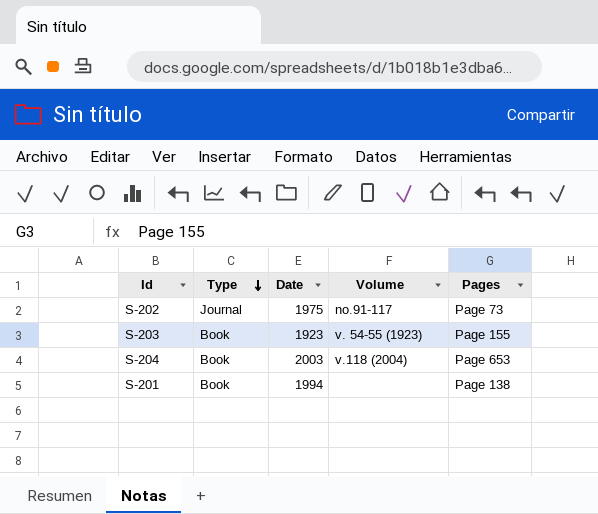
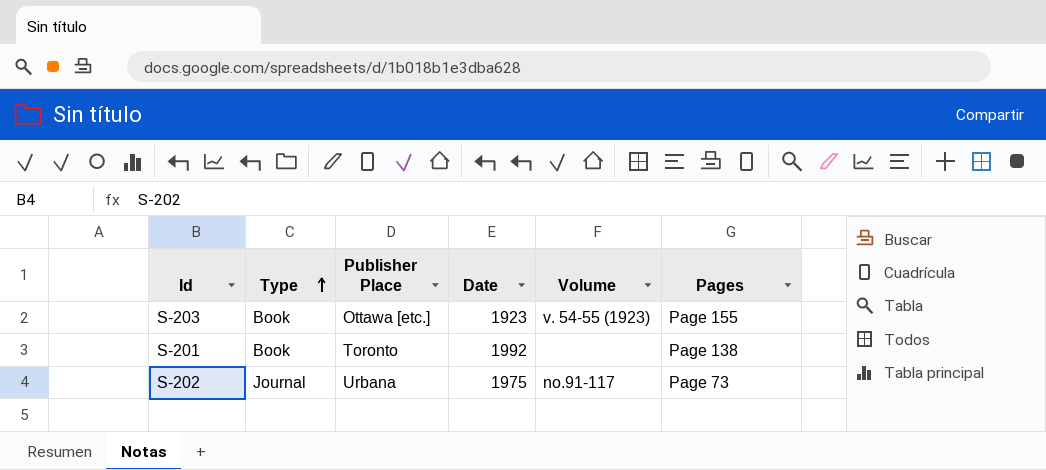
row order: Type descending -> Type ascending
column Publisher Place | position: none -> 3
row S-204: Book | 2003 | v.118 (2004) | Page 653 -> none
S-201 | Date: 1994 -> 1992

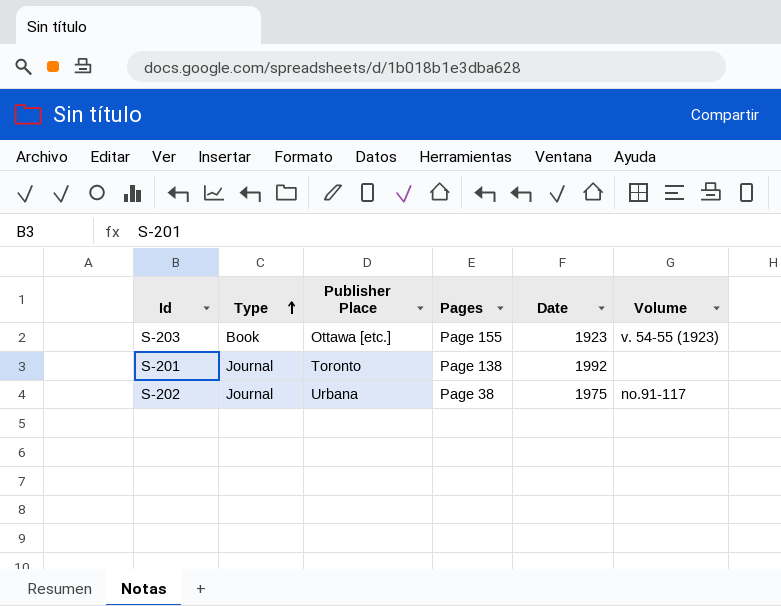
column Pages | position: 6 -> 4
S-201 | Type: Book -> Journal
S-202 | Pages: Page 73 -> Page 38

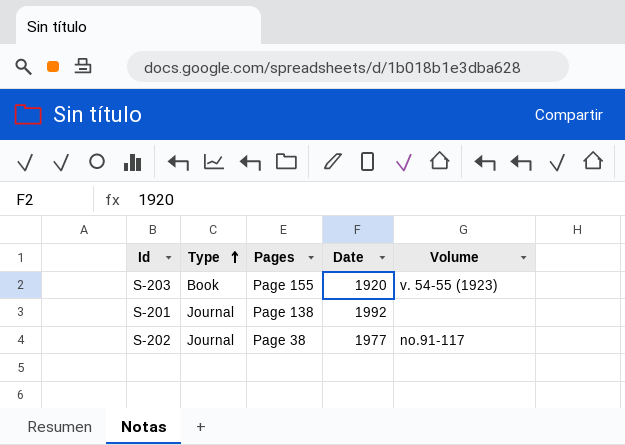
column Publisher Place | position: 3 -> none
S-203 | Date: 1923 -> 1920
S-202 | Date: 1975 -> 1977

